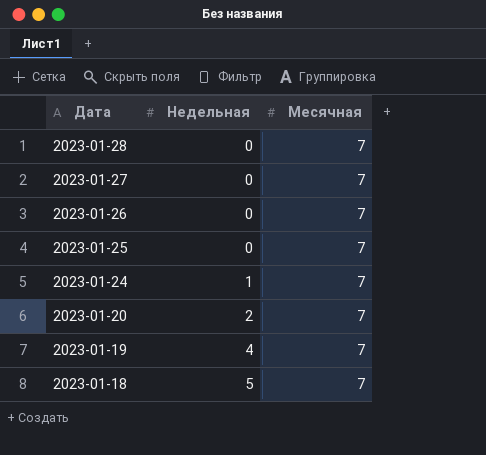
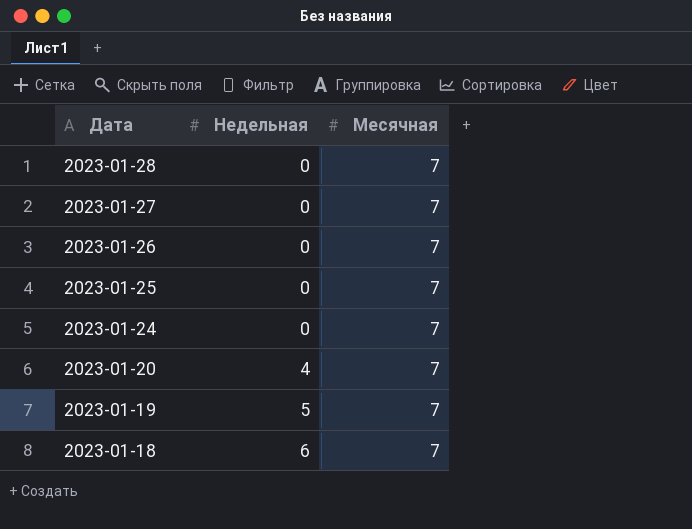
2023-01-24 | Недельная: 1 -> 0
2023-01-20 | Недельная: 2 -> 4
2023-01-19 | Недельная: 4 -> 5
2023-01-18 | Недельная: 5 -> 6

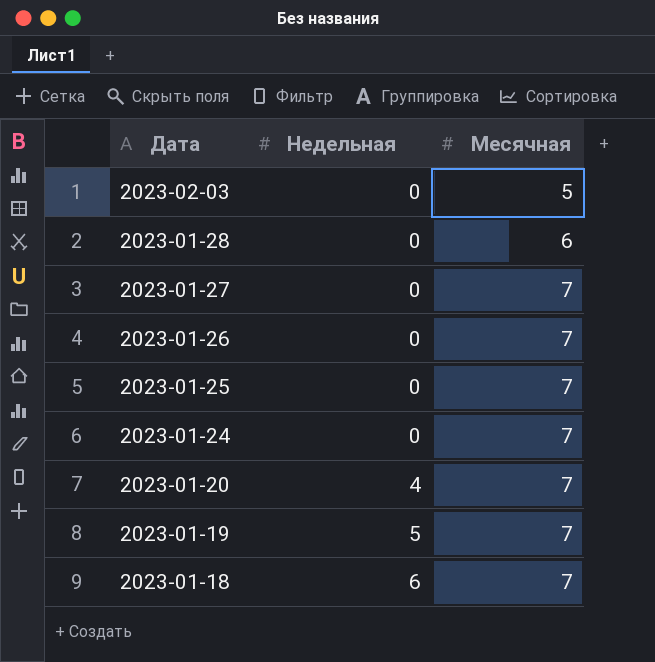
row 2023-02-03: none -> 0 | 5
2023-01-28 | Месячная: 7 -> 6

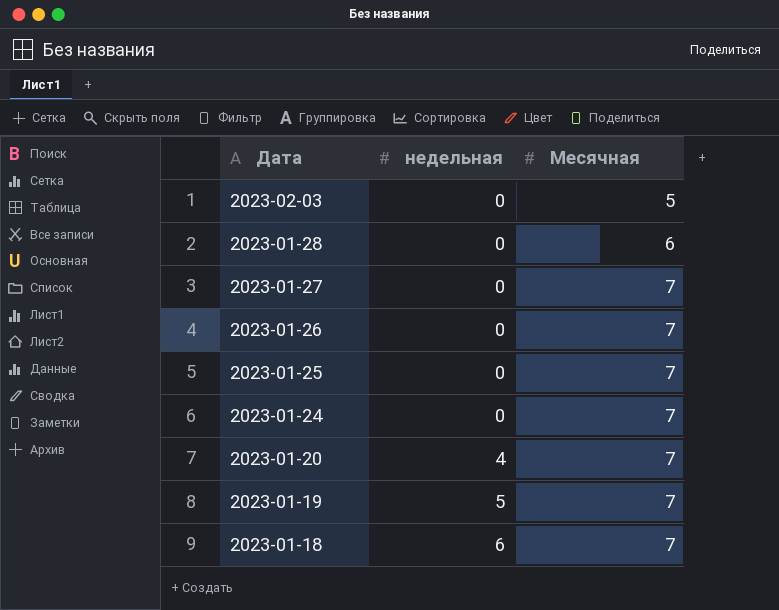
column name: Недельная -> недельная

